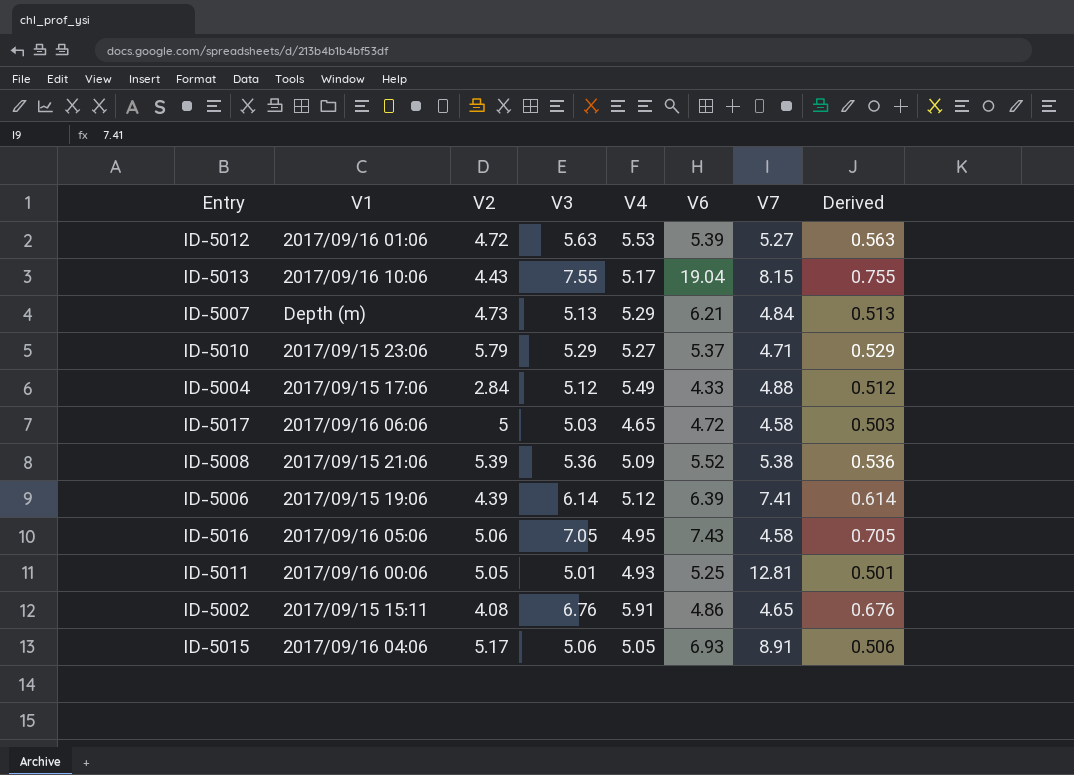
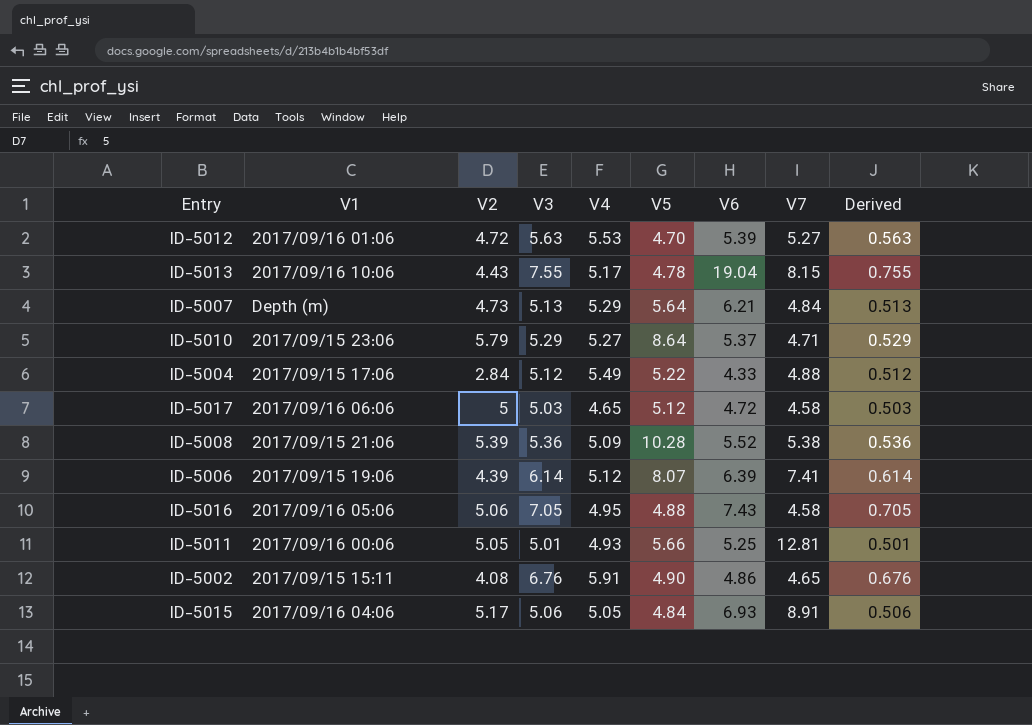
column V5 | position: none -> 6

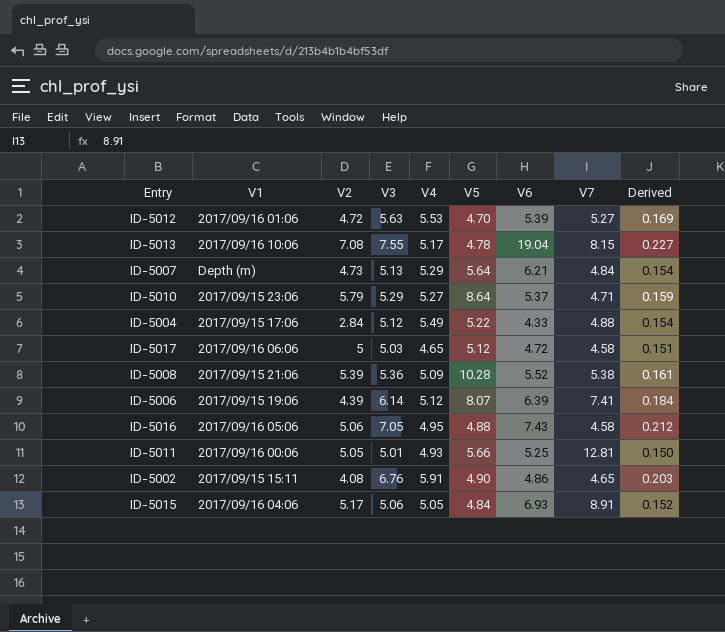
column Derived | formula: [V3] * 0.1 -> [V3] * 0.03
ID-5013 | V2: 4.43 -> 7.08

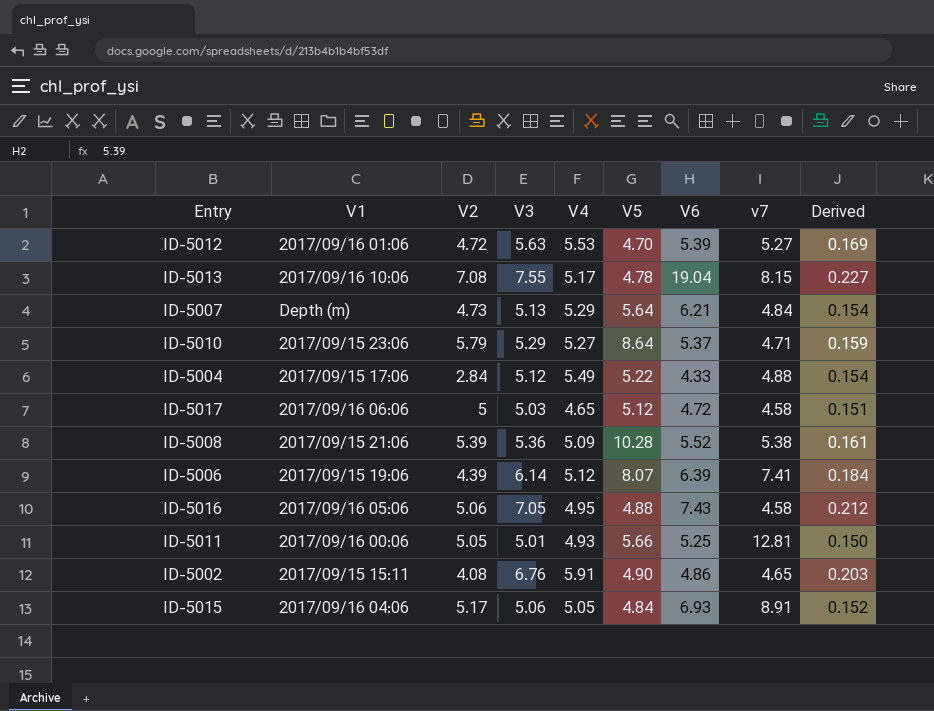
column name: V7 -> v7

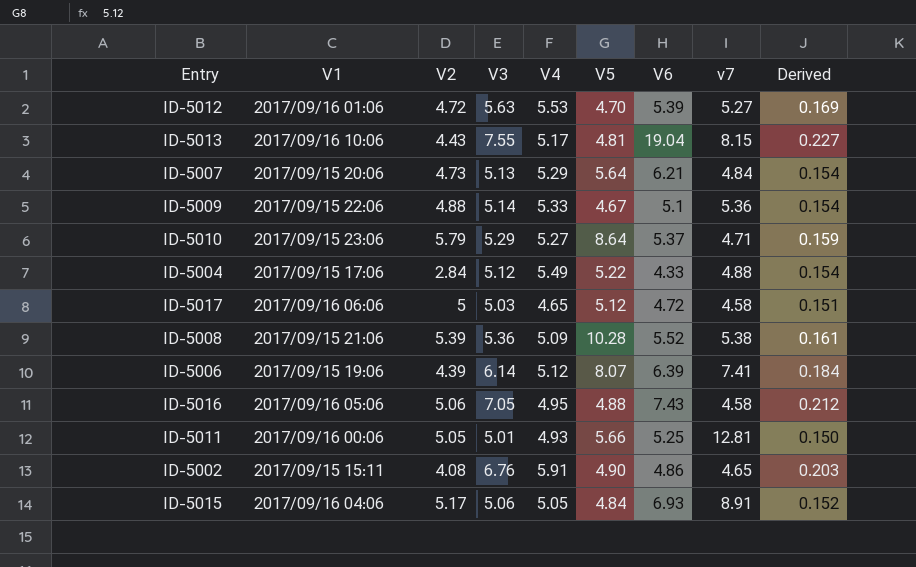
ID-5013 | V2: 7.08 -> 4.43
ID-5013 | V5: 4.78 -> 4.81
ID-5007 | V1: Depth (m) -> 2017/09/15 20:06
row ID-5009: none -> 2017/09/15 22:06 | 4.88 | 5.14 | 5.33 | 4.67 | 5.1 | 5.36 | 0.154

